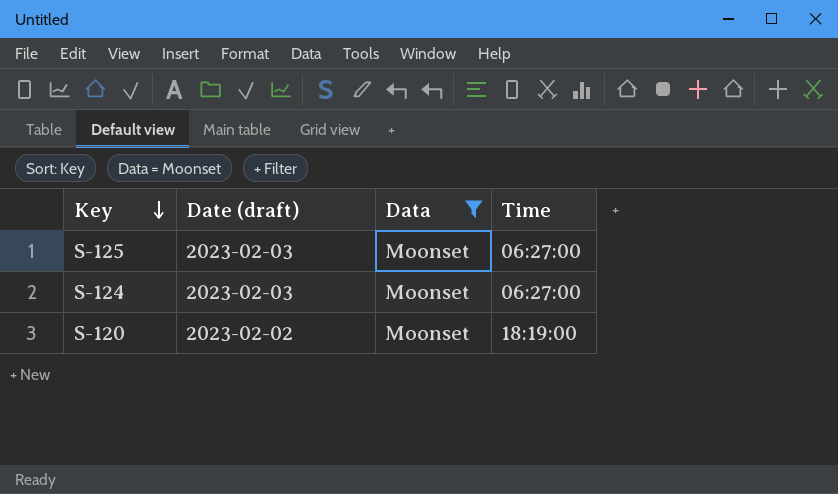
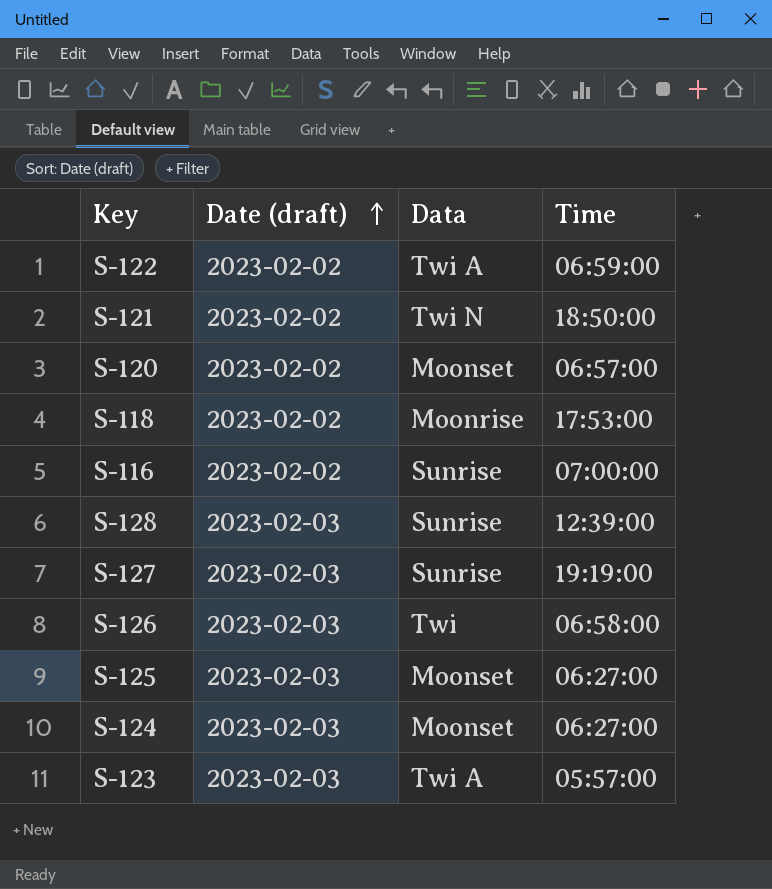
filter: Data = Moonset -> none
row order: Key descending -> Date (draft) ascending
S-120 | Time: 18:19:00 -> 06:57:00

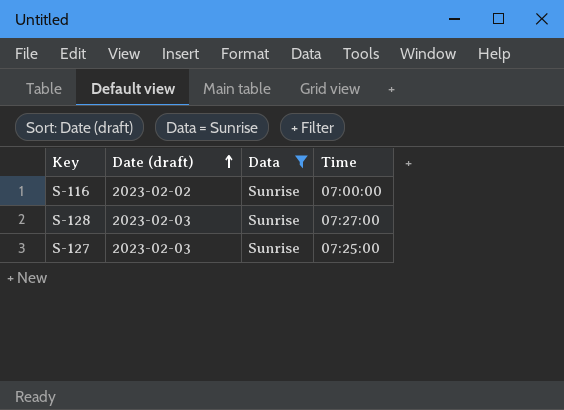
filter: none -> Data = Sunrise
S-128 | Time: 12:39:00 -> 07:27:00
S-127 | Time: 19:19:00 -> 07:25:00

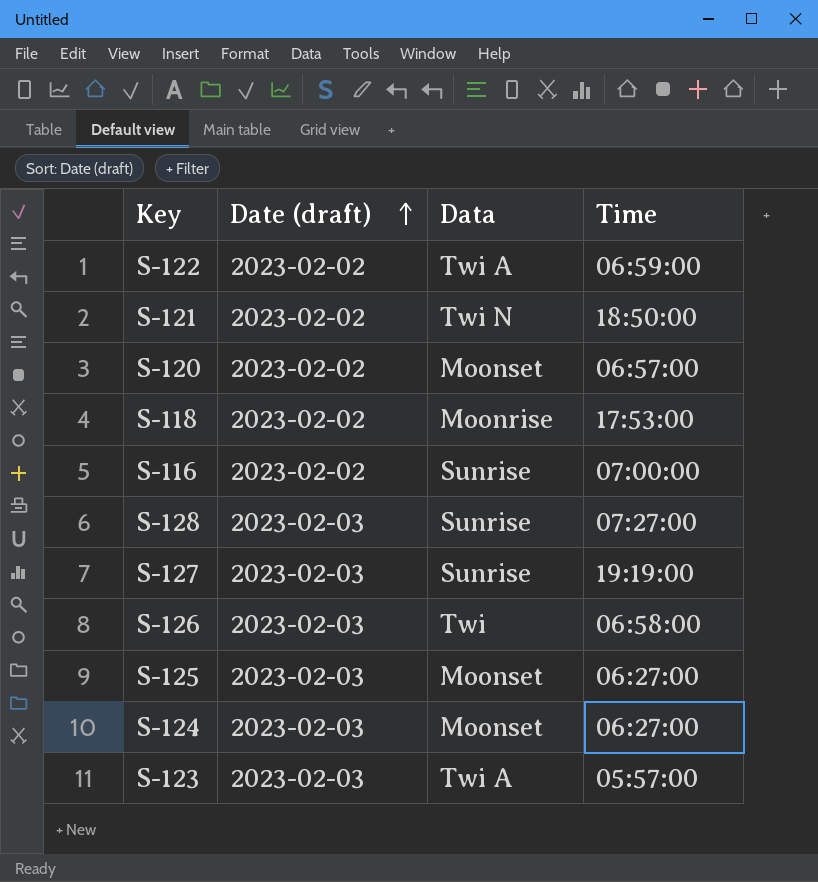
filter: Data = Sunrise -> none
S-127 | Time: 07:25:00 -> 19:19:00

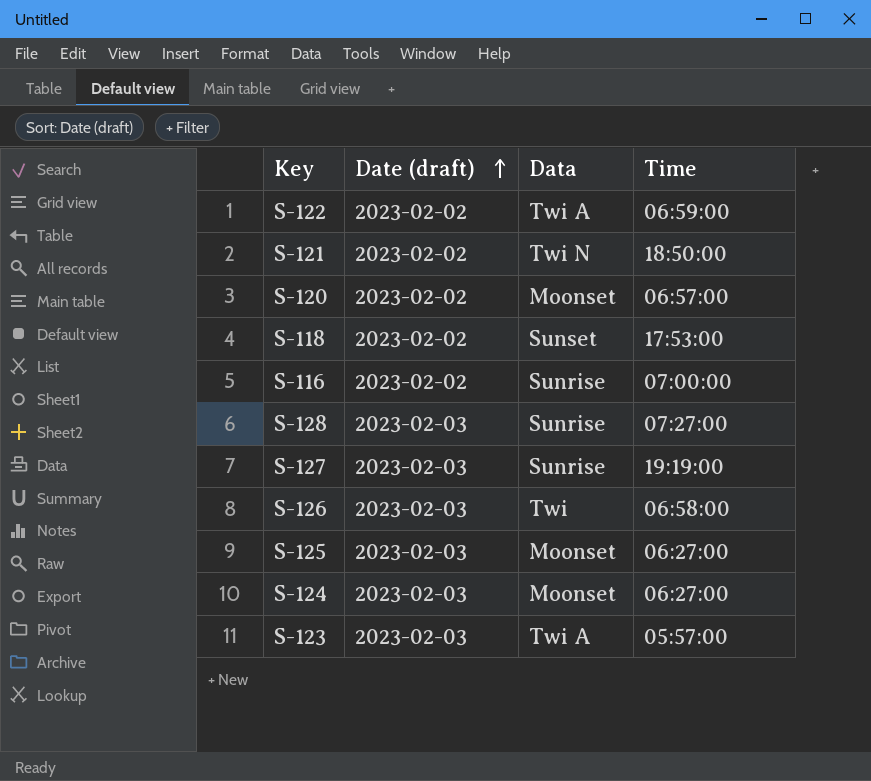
S-118 | Data: Moonrise -> Sunset

